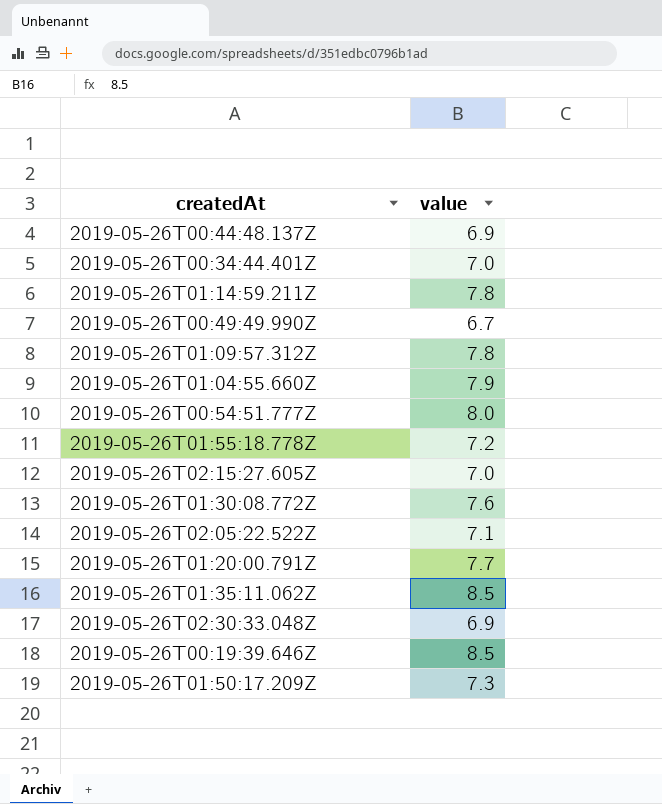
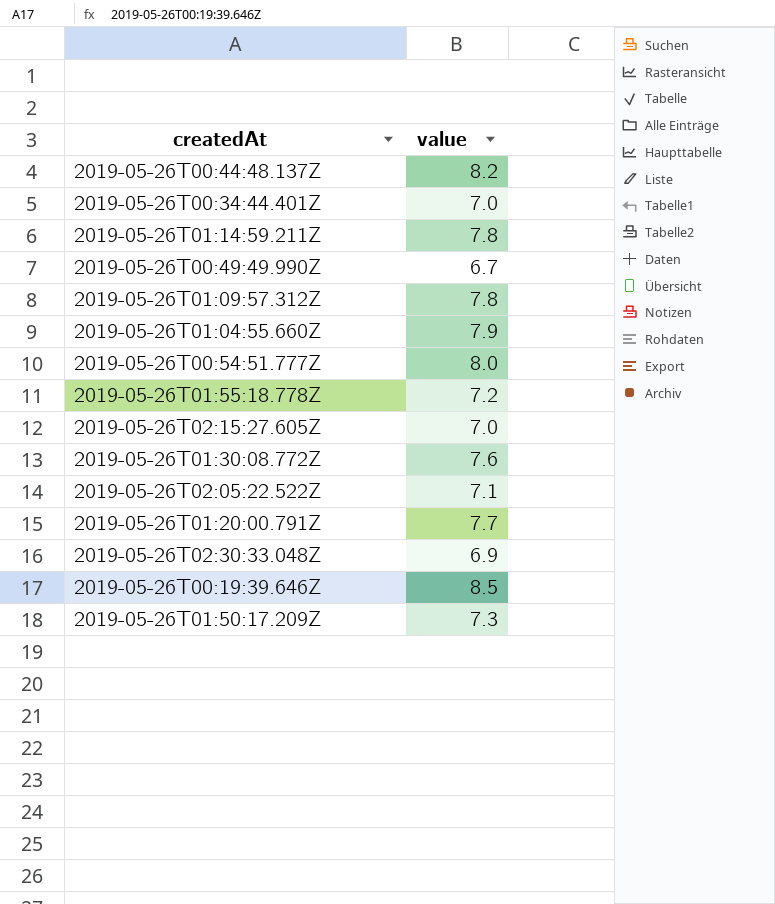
row 2019-05-26T01:35:11.062Z: 8.5 -> none
2019-05-26T00:44:48.137Z | value: 6.9 -> 8.2

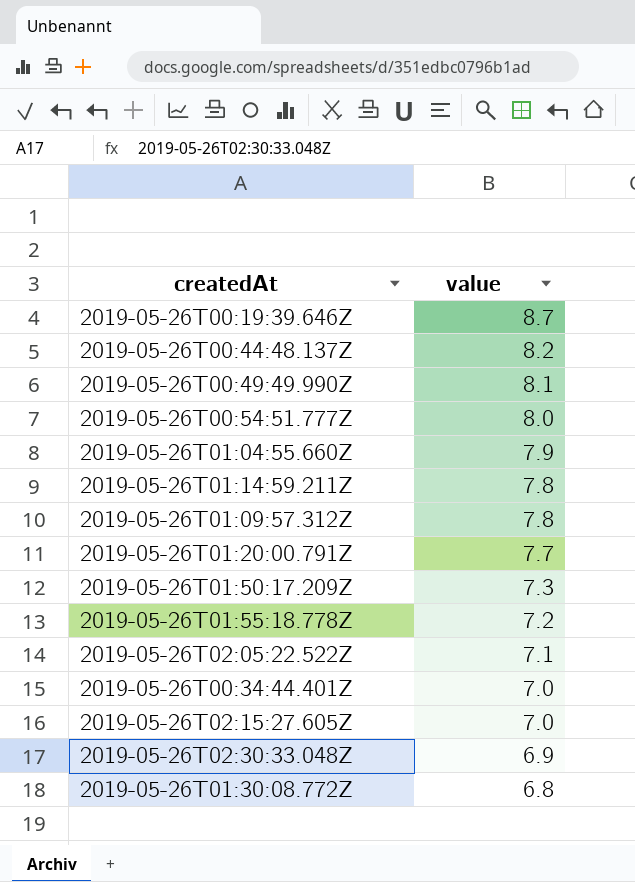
row order: none -> value descending
2019-05-26T00:19:39.646Z | value: 8.5 -> 8.7
2019-05-26T00:49:49.990Z | value: 6.7 -> 8.1
2019-05-26T01:30:08.772Z | value: 7.6 -> 6.8

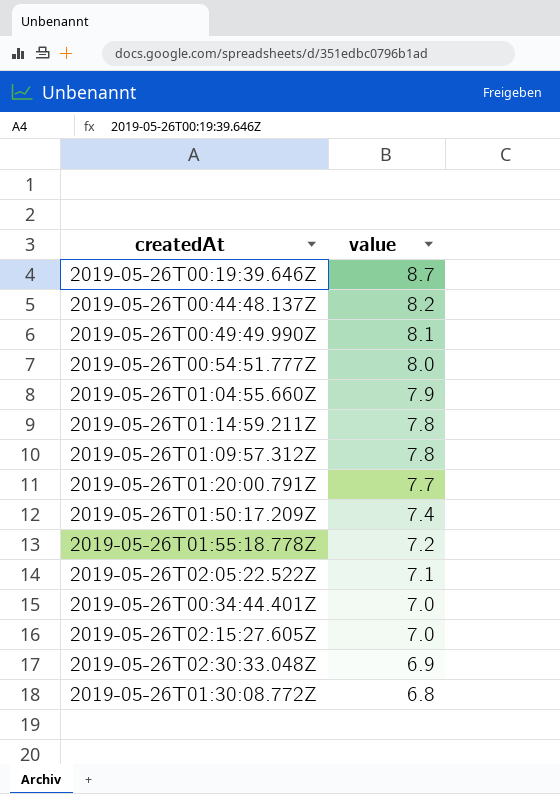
2019-05-26T01:50:17.209Z | value: 7.3 -> 7.4

